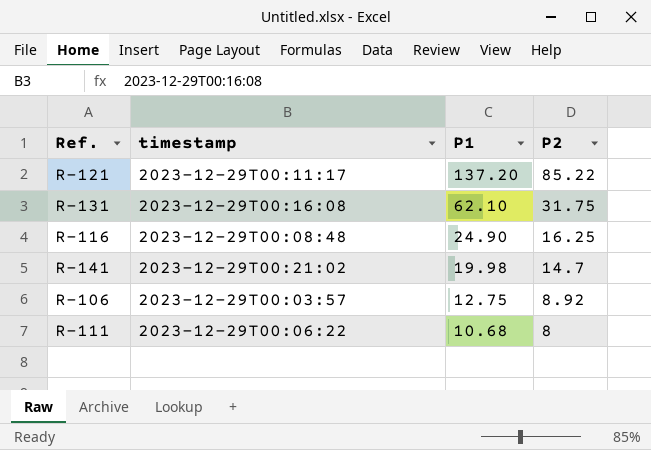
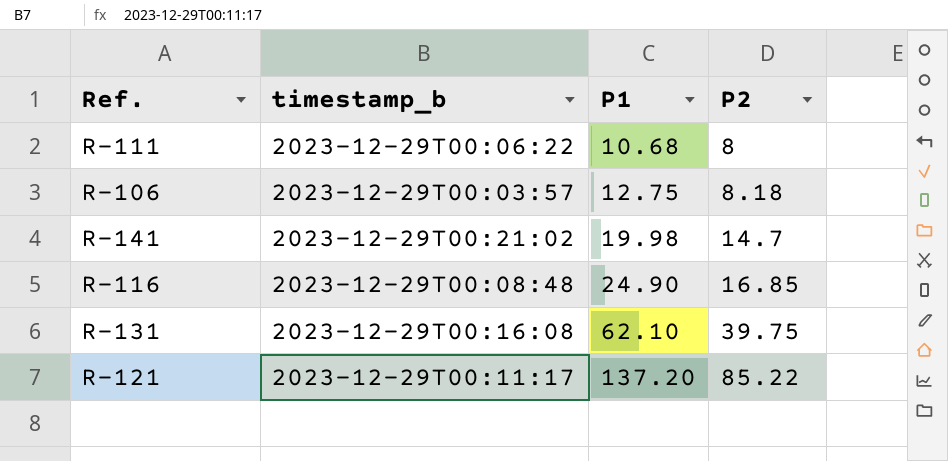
row order: P1 descending -> P1 ascending
column name: timestamp -> timestamp_b
R-106 | P2: 8.92 -> 8.18
R-116 | P2: 16.25 -> 16.85
R-131 | P2: 31.75 -> 39.75

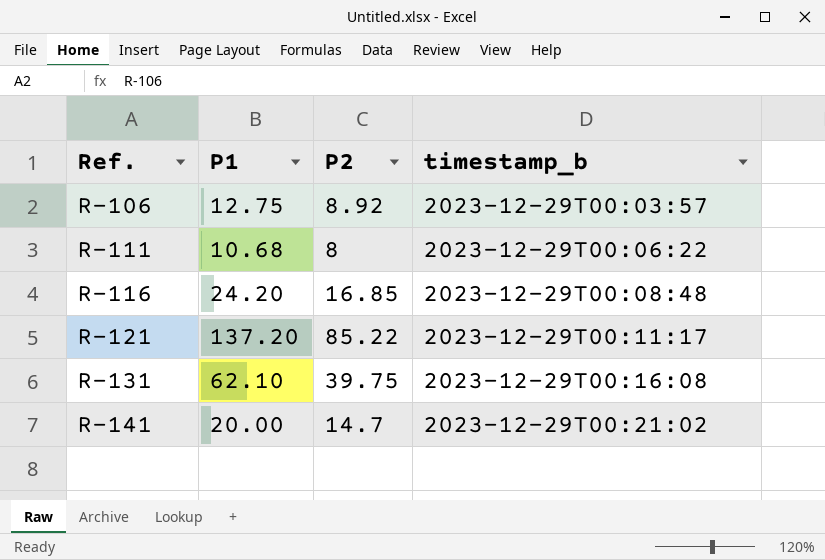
row order: P1 ascending -> Ref. ascending
column timestamp_b | position: 2 -> 4
R-106 | P2: 8.18 -> 8.92
R-116 | P1: 24.90 -> 24.20
R-141 | P1: 19.98 -> 20.00

